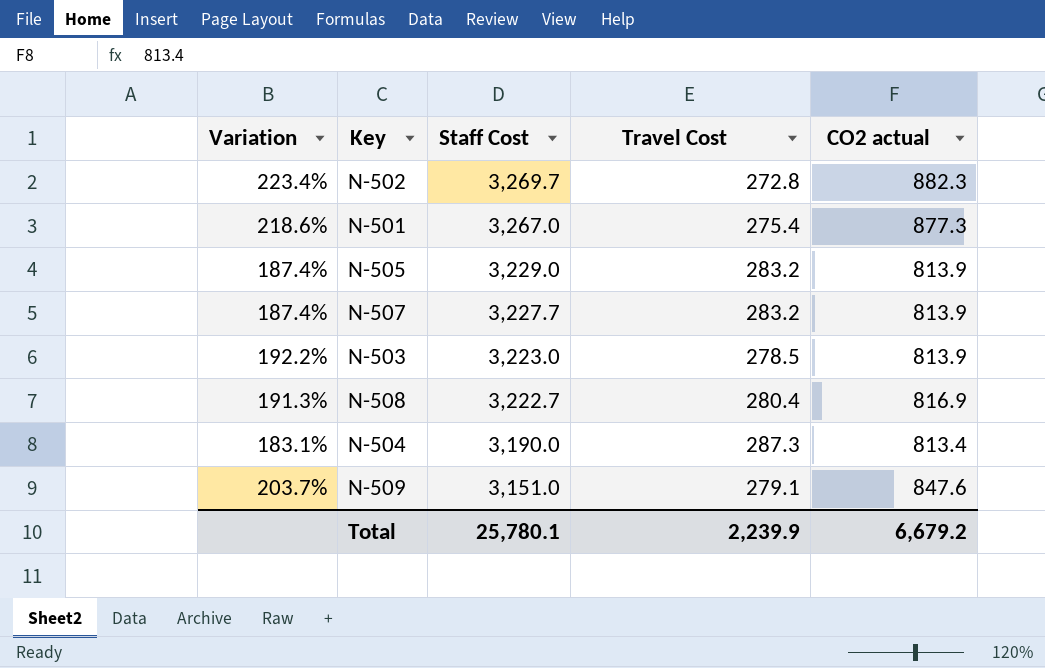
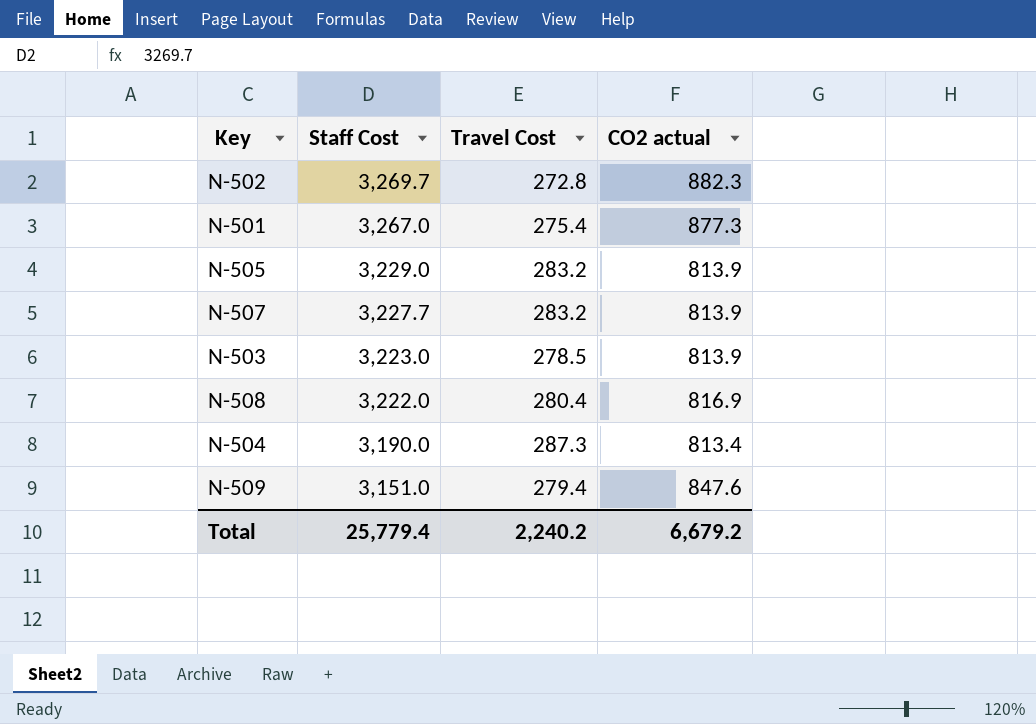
column Variation | formula: ([CO2 actual] - [Travel Cost]) / [Travel Cost] -> none
N-508 | Staff Cost: 3,222.7 -> 3,222.0
N-509 | Travel Cost: 279.1 -> 279.4
Total | Staff Cost: 25,780.1 -> 25,779.4
Total | Travel Cost: 2,239.9 -> 2,240.2

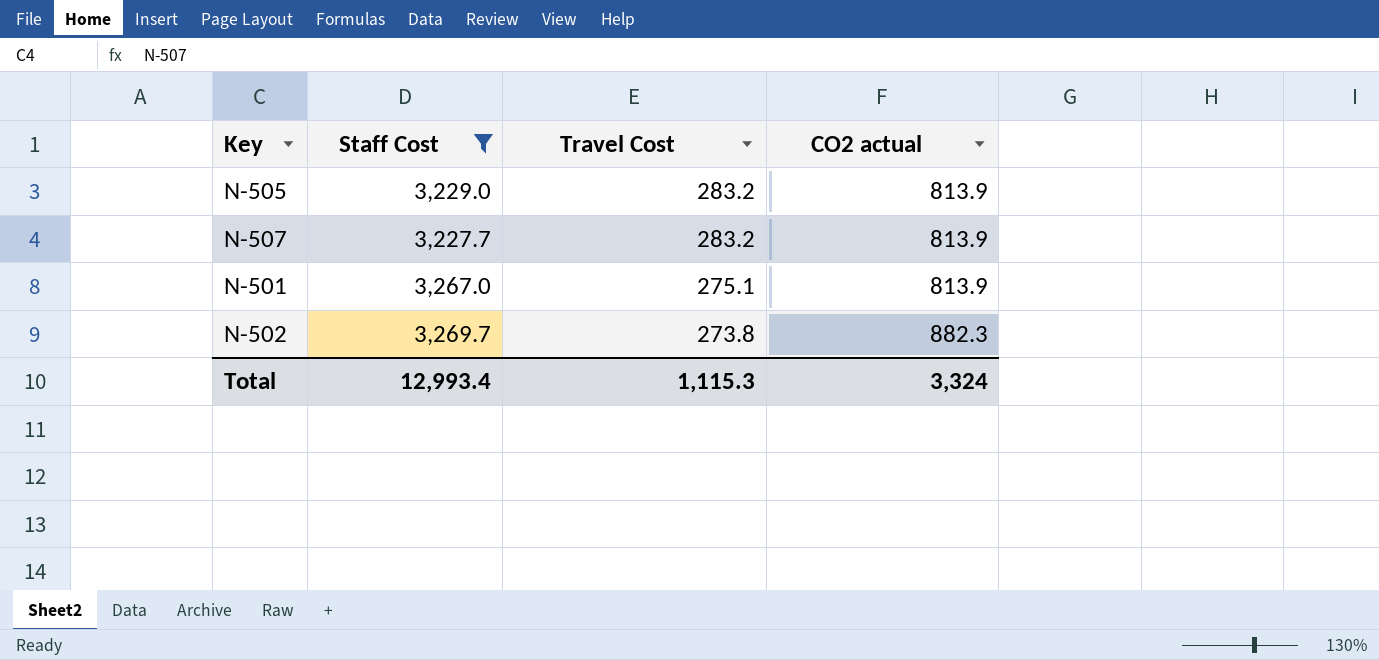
filter: none -> Staff Cost >= 3,227.7
row order: Staff Cost descending -> Travel Cost descending
N-501 | Travel Cost: 275.4 -> 275.1
N-501 | CO2 actual: 877.3 -> 813.9
N-502 | Travel Cost: 272.8 -> 273.8
Total | Staff Cost: 25,779.4 -> 12,993.4
Total | Travel Cost: 2,240.2 -> 1,115.3
Total | CO2 actual: 6,679.2 -> 3,324

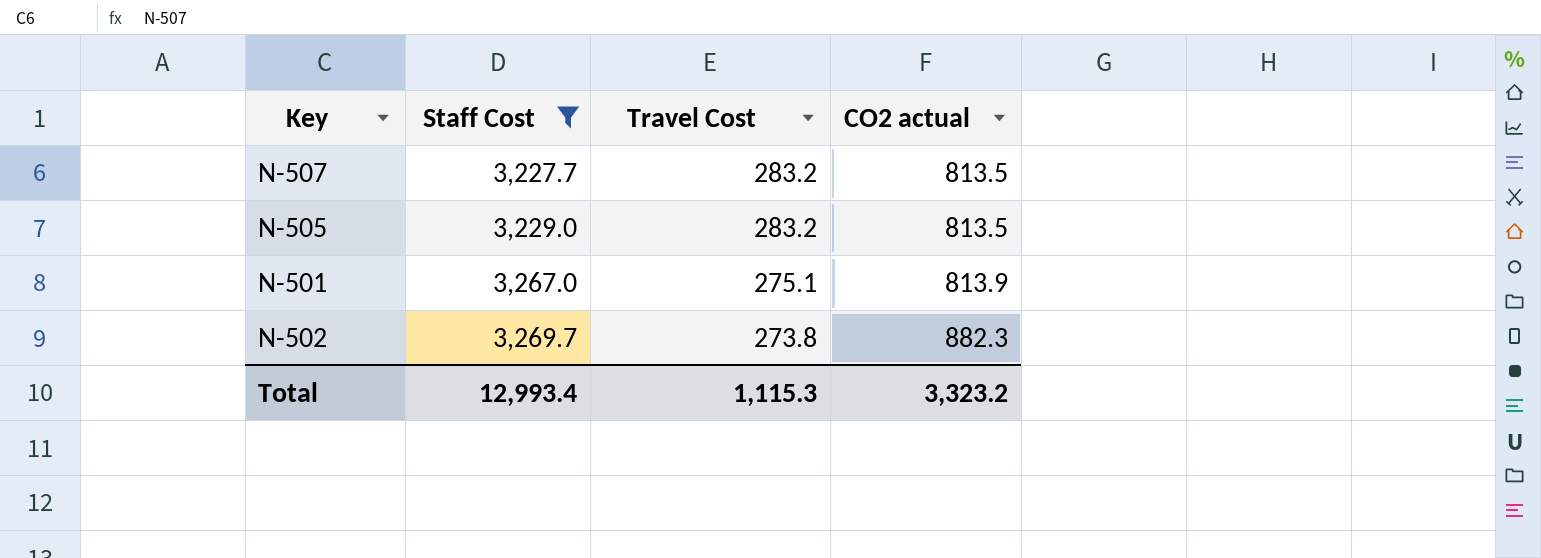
row order: Travel Cost descending -> Staff Cost ascending
N-507 | CO2 actual: 813.9 -> 813.5
N-505 | CO2 actual: 813.9 -> 813.5
Total | CO2 actual: 3,324 -> 3,323.2

